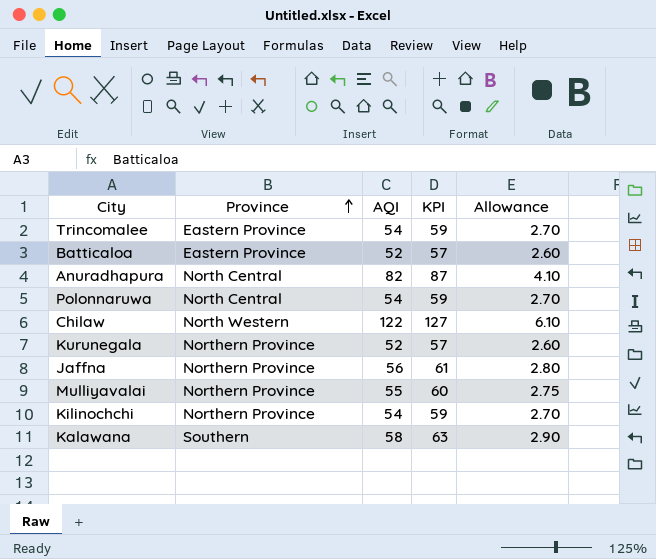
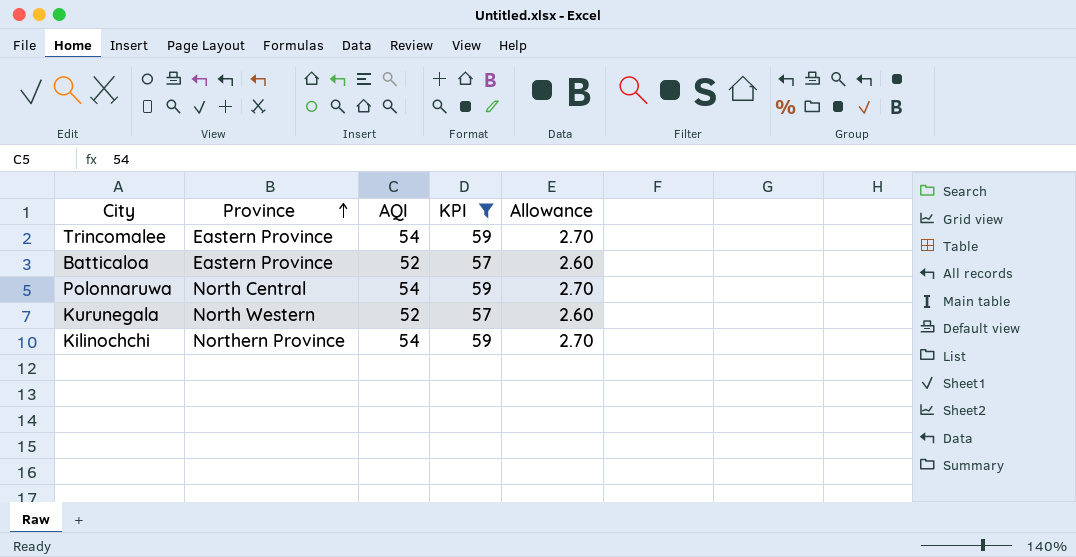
filter: none -> KPI <= 59
Kurunegala | Province: Northern Province -> North Western

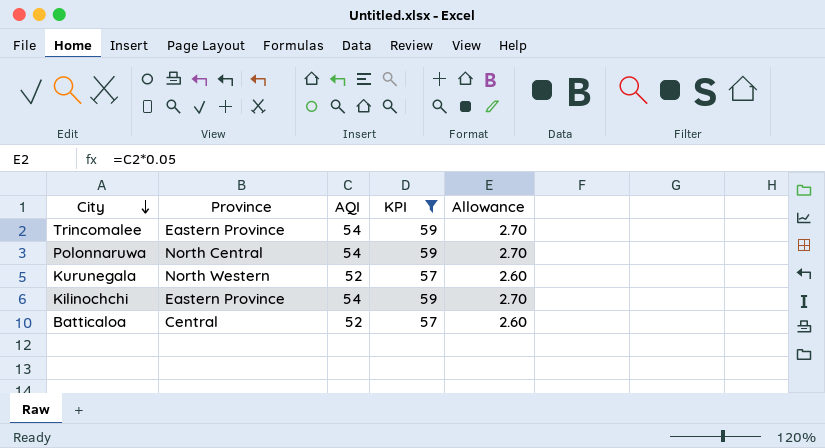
row order: Province ascending -> City descending
Kilinochchi | Province: Northern Province -> Eastern Province
Batticaloa | Province: Eastern Province -> Central

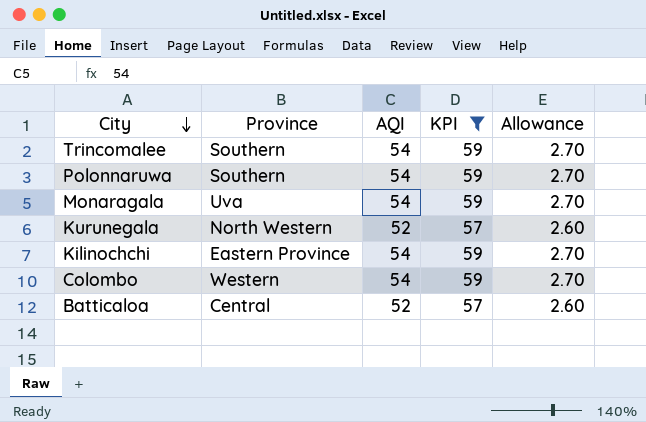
Trincomalee | Province: Eastern Province -> Southern
Polonnaruwa | Province: North Central -> Southern
row Monaragala: none -> Uva | 54 | 59 | 2.70
row Colombo: none -> Western | 54 | 59 | 2.70

